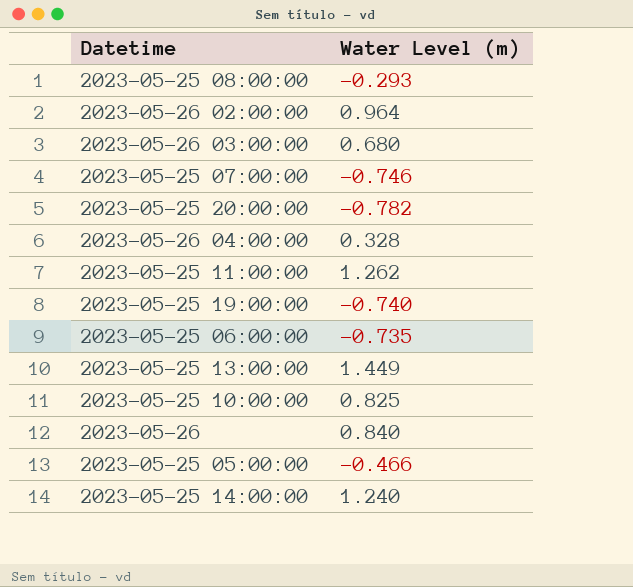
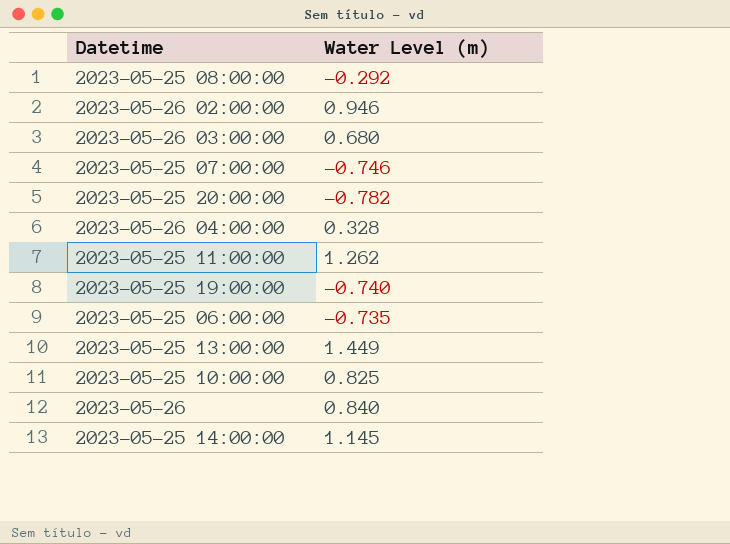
row 2023-05-25 05:00:00: -0.466 -> none
2023-05-25 08:00:00 | Water Level (m): -0.293 -> -0.292
2023-05-26 02:00:00 | Water Level (m): 0.964 -> 0.946
2023-05-25 14:00:00 | Water Level (m): 1.240 -> 1.145

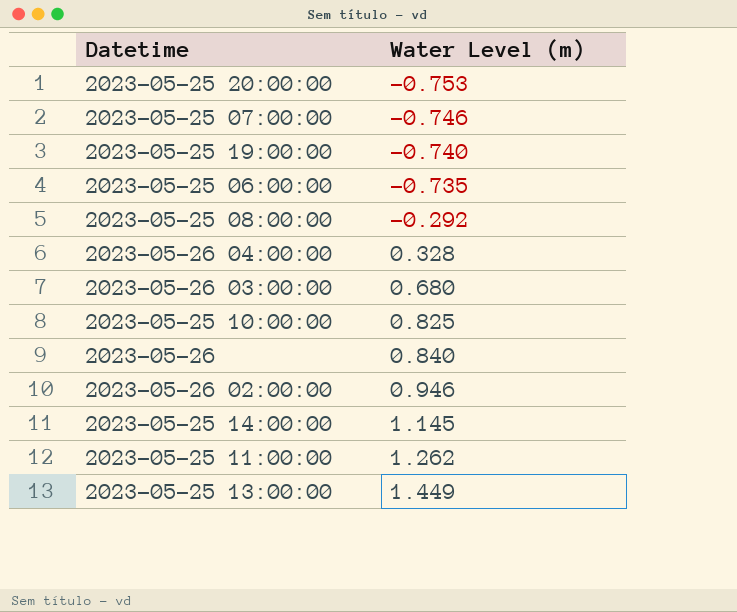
row order: none -> Water Level (m) ascending
2023-05-25 20:00:00 | Water Level (m): -0.782 -> -0.753

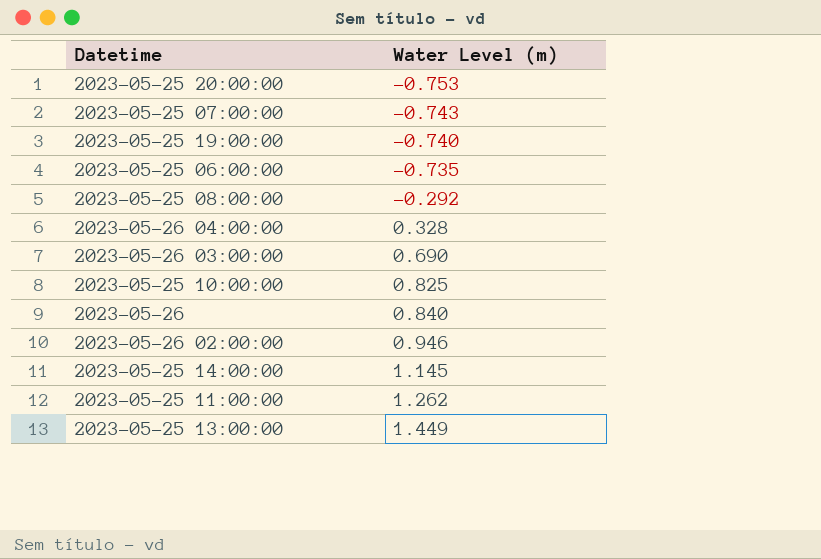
2023-05-25 07:00:00 | Water Level (m): -0.746 -> -0.743
2023-05-26 03:00:00 | Water Level (m): 0.680 -> 0.690

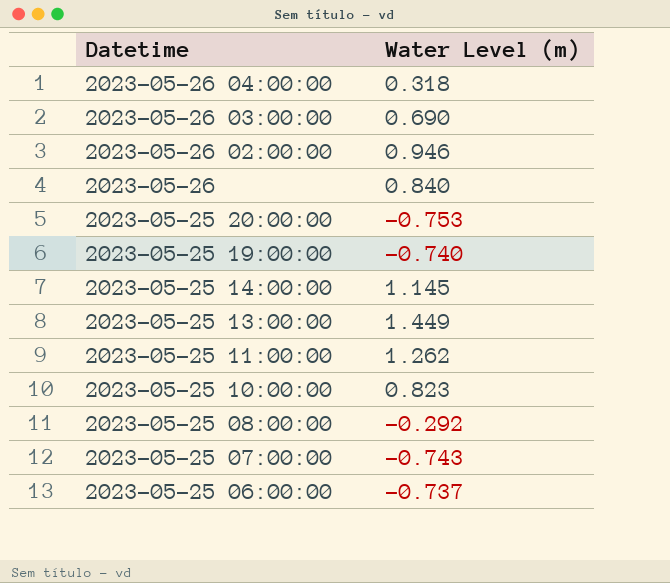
row order: Water Level (m) ascending -> Datetime descending
2023-05-26 04:00:00 | Water Level (m): 0.328 -> 0.318
2023-05-25 10:00:00 | Water Level (m): 0.825 -> 0.823
2023-05-25 06:00:00 | Water Level (m): -0.735 -> -0.737

